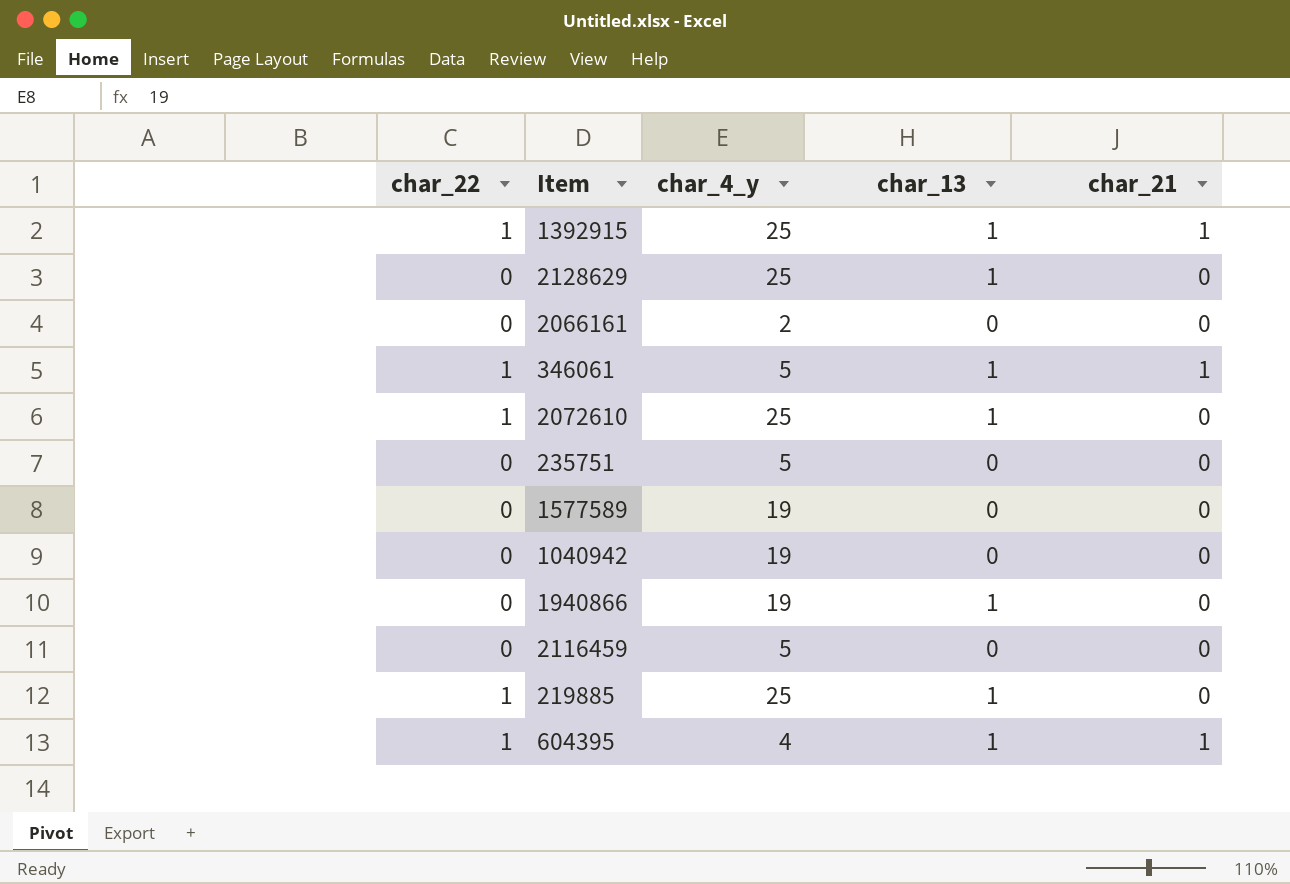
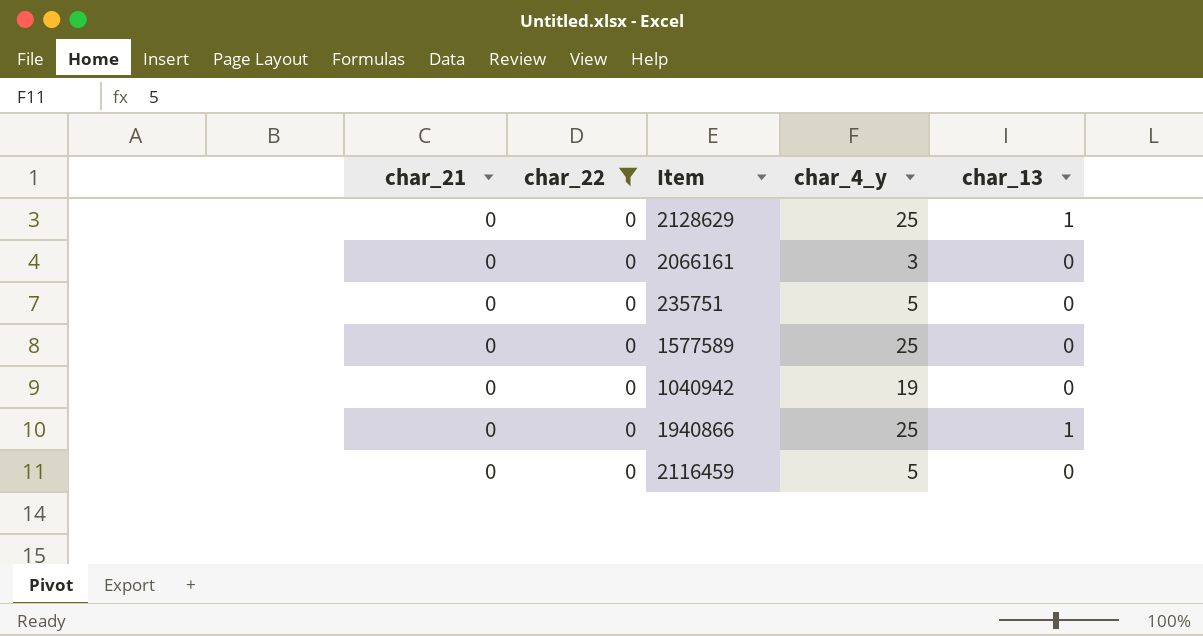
filter: none -> char_22 = 0
column char_21 | position: 5 -> 1
2066161 | char_4_y: 2 -> 3
1577589 | char_4_y: 19 -> 25
1940866 | char_4_y: 19 -> 25

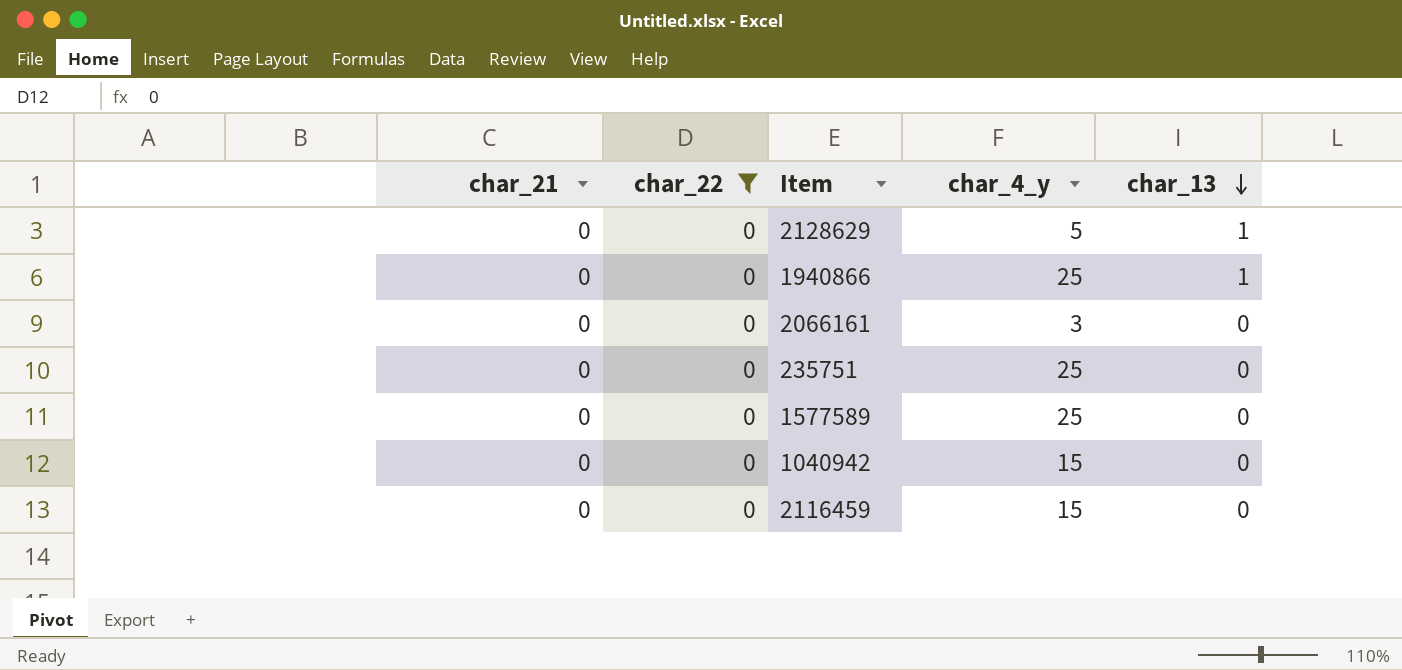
row order: none -> char_13 descending
2128629 | char_4_y: 25 -> 5
235751 | char_4_y: 5 -> 25
1040942 | char_4_y: 19 -> 15
2116459 | char_4_y: 5 -> 15

